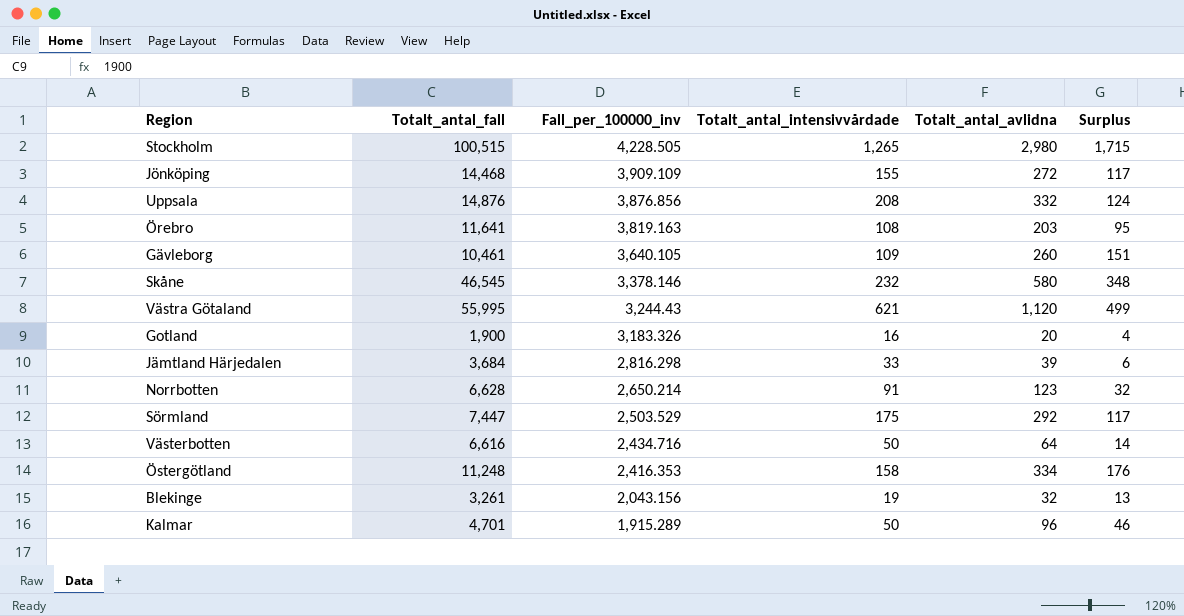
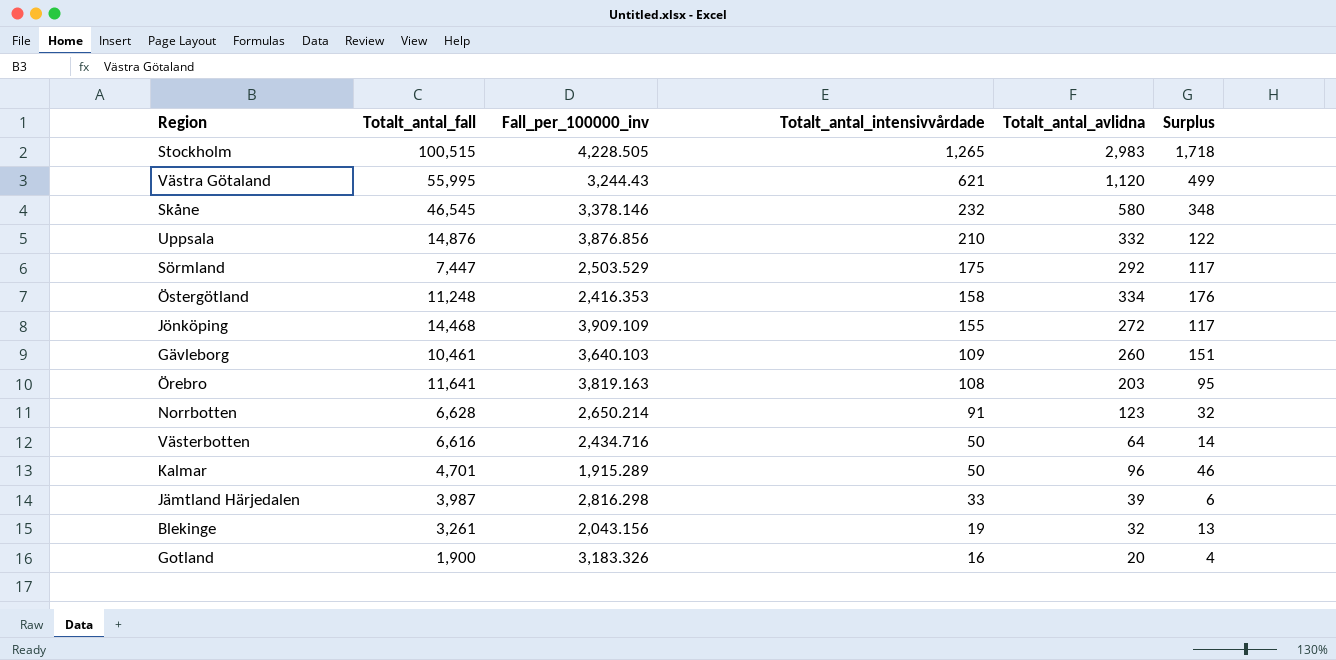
row order: Fall_per_100000_inv descending -> Totalt_antal_intensivvårdade descending
Stockholm | Totalt_antal_avlidna: 2,980 -> 2,983
Stockholm | Surplus: 1,715 -> 1,718
Uppsala | Totalt_antal_intensivvårdade: 208 -> 210
Uppsala | Surplus: 124 -> 122
Gävleborg | Fall_per_100000_inv: 3,640.105 -> 3,640.103
Jämtland Härjedalen | Totalt_antal_fall: 3,684 -> 3,987

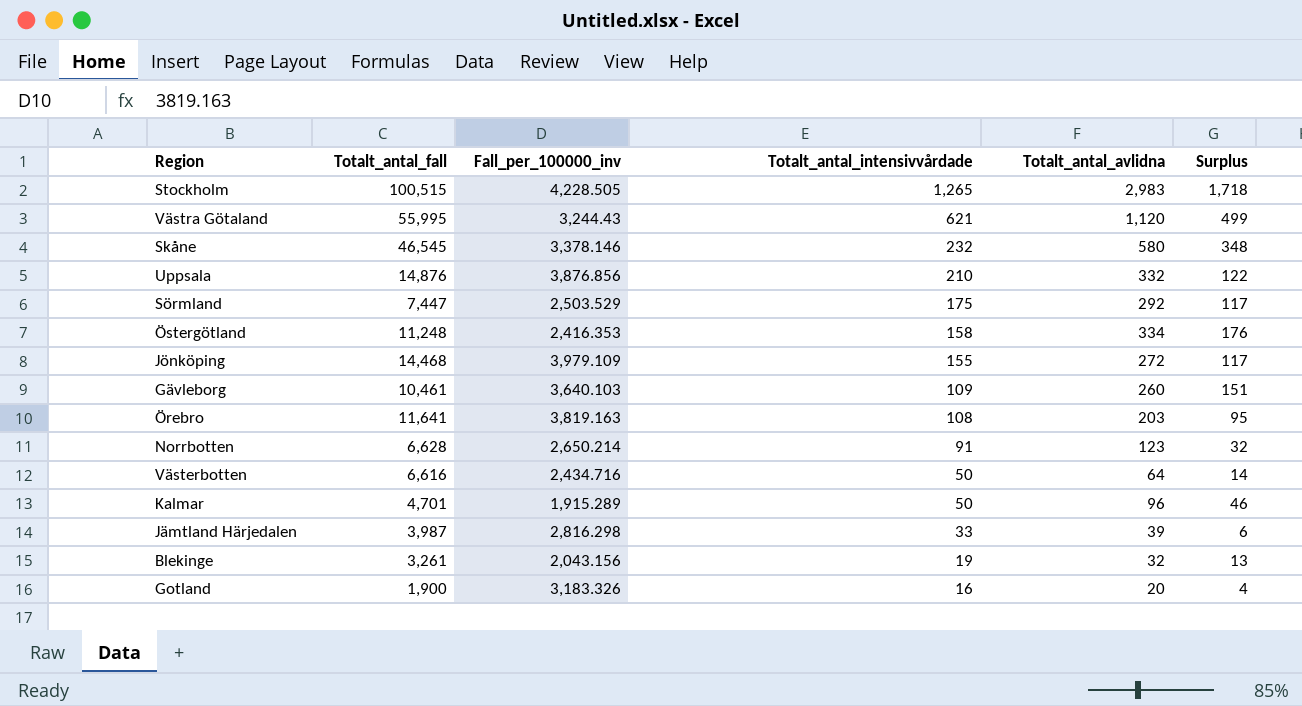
Jönköping | Fall_per_100000_inv: 3,909.109 -> 3,979.109

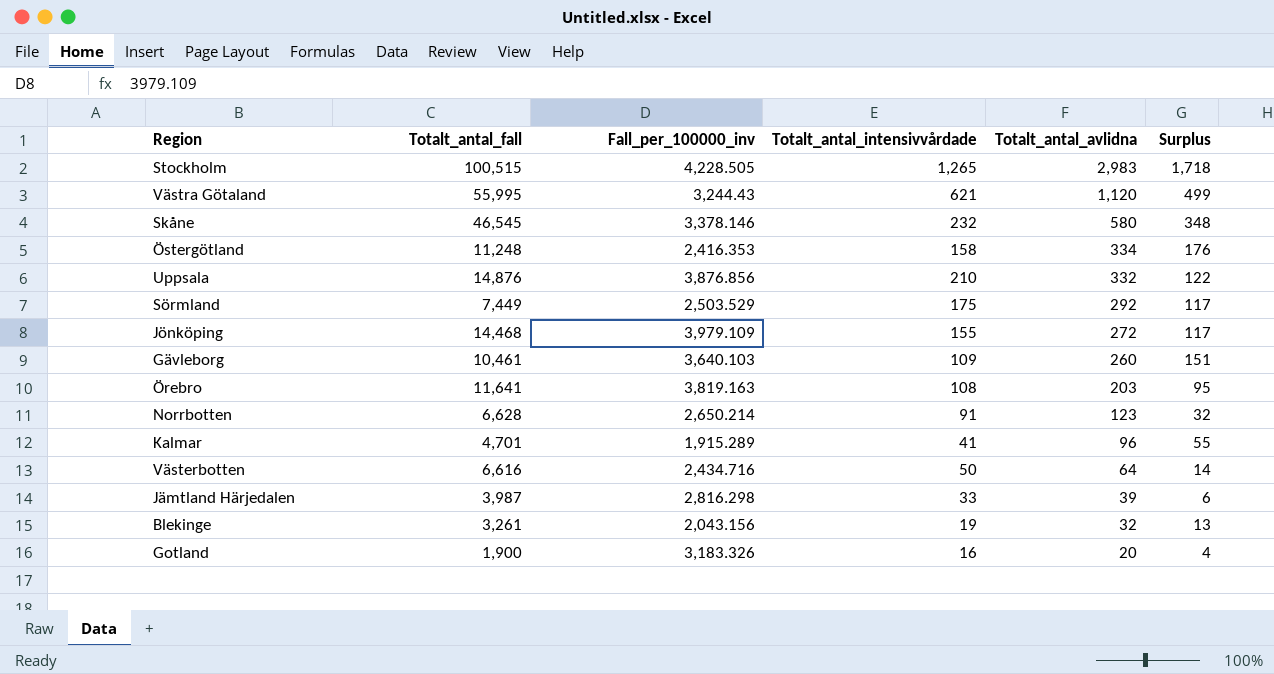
row order: Totalt_antal_intensivvårdade descending -> Totalt_antal_avlidna descending
Sörmland | Totalt_antal_fall: 7,447 -> 7,449
Kalmar | Totalt_antal_intensivvårdade: 50 -> 41
Kalmar | Surplus: 46 -> 55

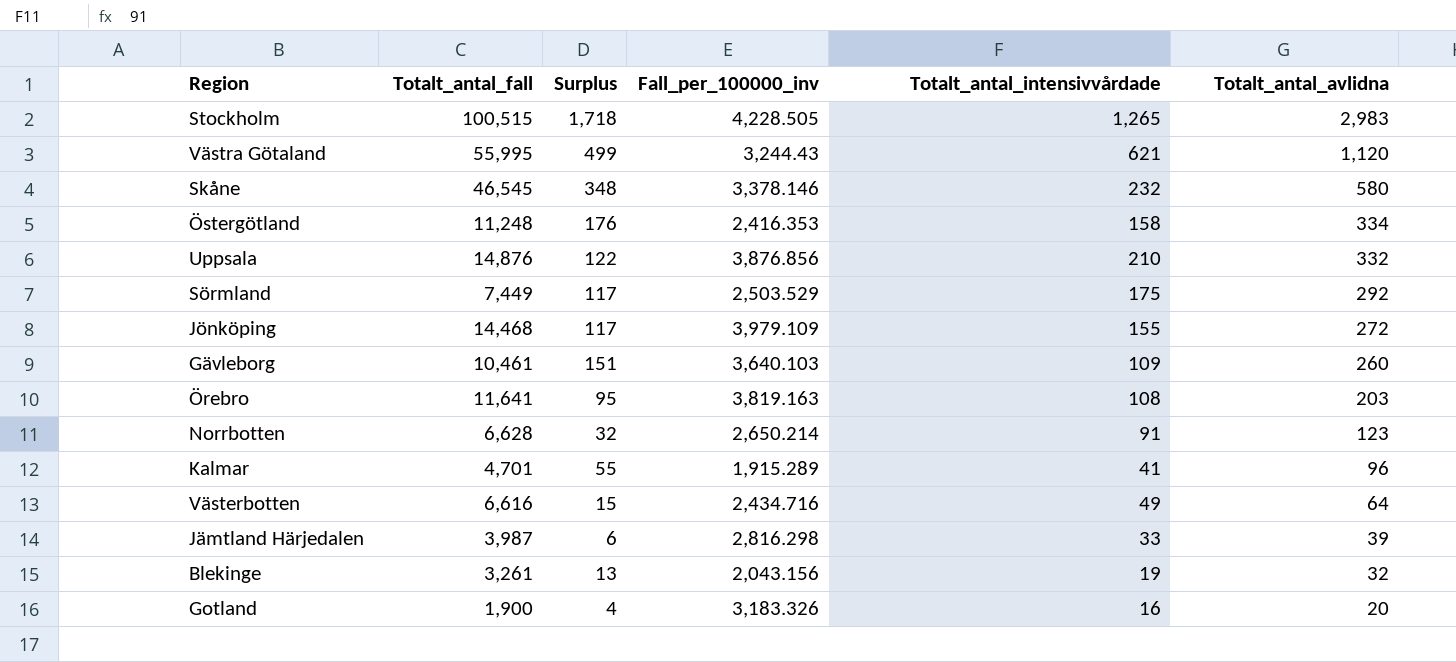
column Surplus | position: 6 -> 3
Västerbotten | Surplus: 14 -> 15
Västerbotten | Totalt_antal_intensivvårdade: 50 -> 49

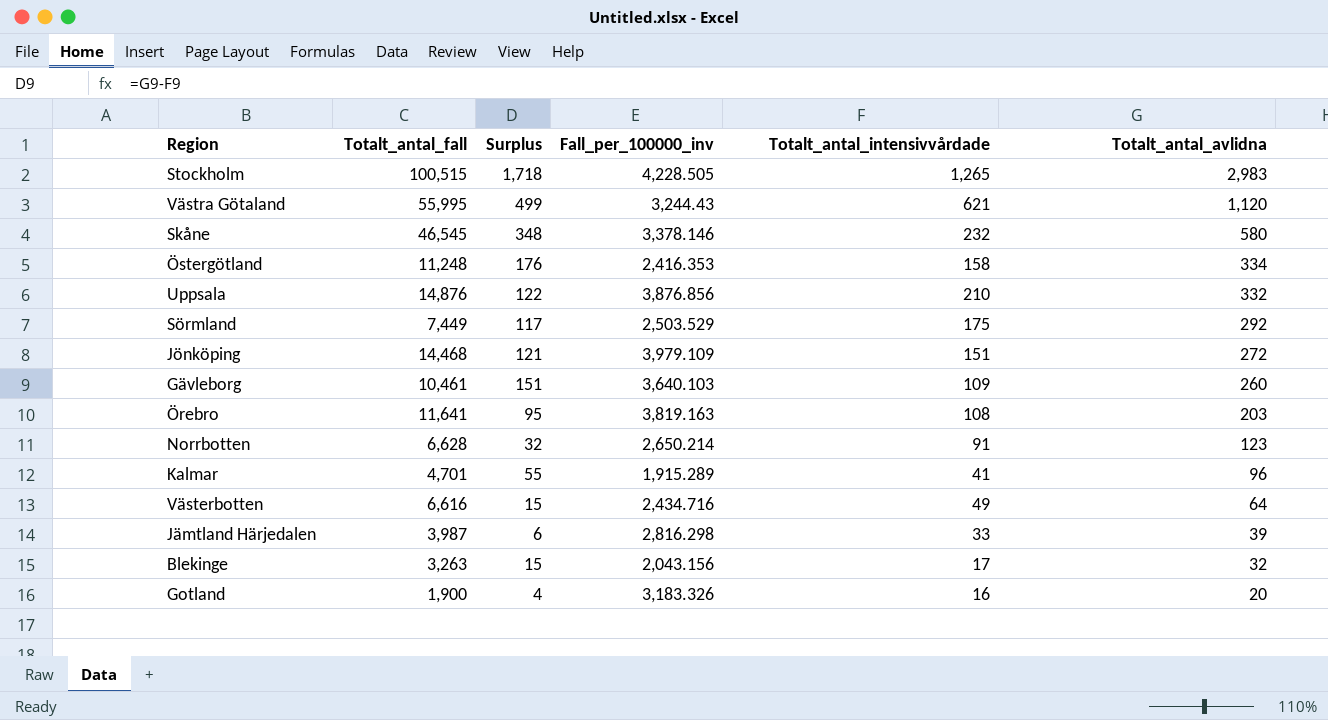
Jönköping | Surplus: 117 -> 121
Jönköping | Totalt_antal_intensivvårdade: 155 -> 151
Blekinge | Totalt_antal_fall: 3,261 -> 3,263
Blekinge | Surplus: 13 -> 15
Blekinge | Totalt_antal_intensivvårdade: 19 -> 17

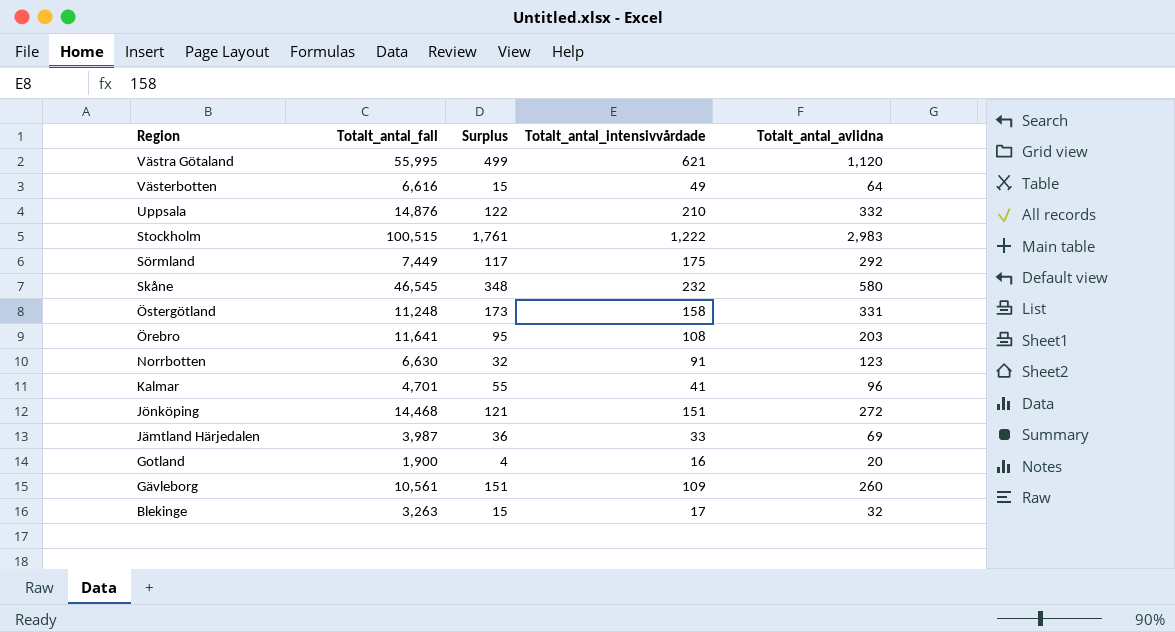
row order: Totalt_antal_avlidna descending -> Region descending
column Fall_per_100000_inv | position: 4 -> none
Stockholm | Surplus: 1,718 -> 1,761
Stockholm | Totalt_antal_intensivvårdade: 1,265 -> 1,222
Östergötland | Surplus: 176 -> 173
Östergötland | Totalt_antal_avlidna: 334 -> 331
Norrbotten | Totalt_antal_fall: 6,628 -> 6,630
Jämtland Härjedalen | Surplus: 6 -> 36
Jämtland Härjedalen | Totalt_antal_avlidna: 39 -> 69
Gävleborg | Totalt_antal_fall: 10,461 -> 10,561

